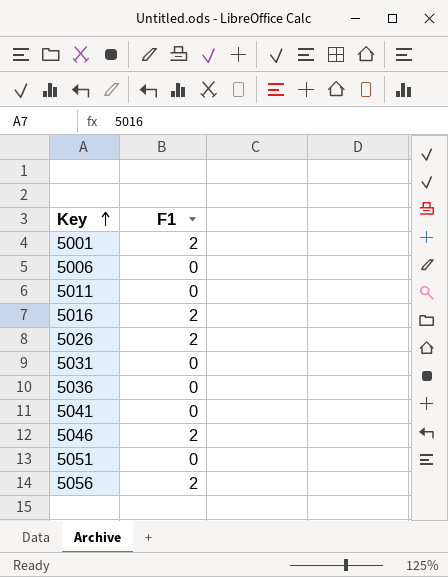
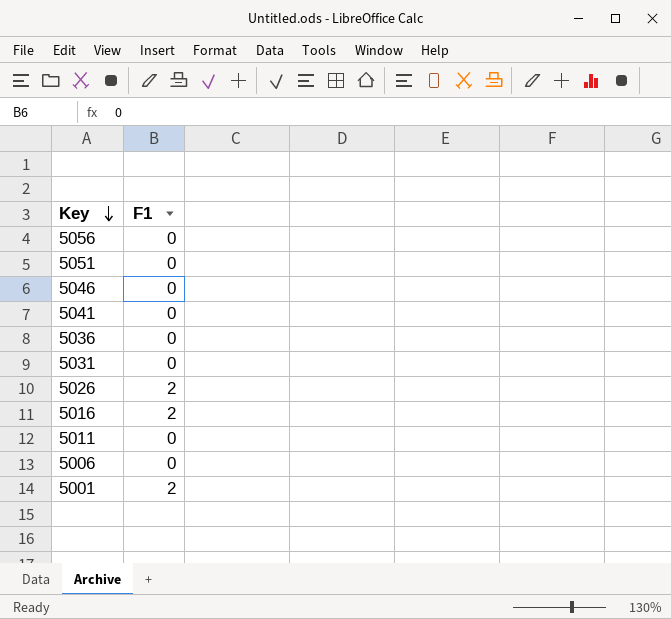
row order: Key ascending -> Key descending
5056 | F1: 2 -> 0
5046 | F1: 2 -> 0

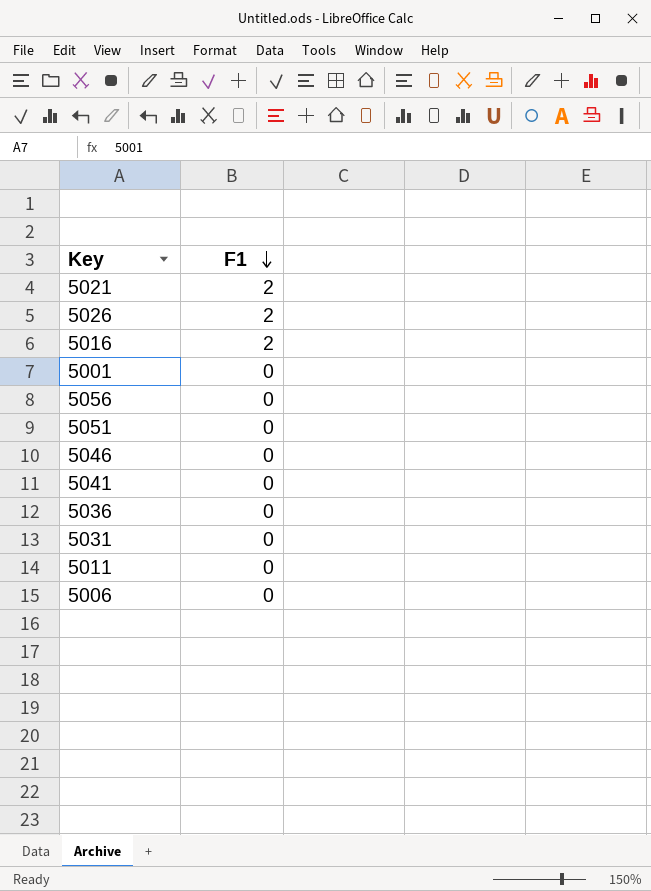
row order: Key descending -> F1 descending
row 5021: none -> 2
5001 | F1: 2 -> 0

